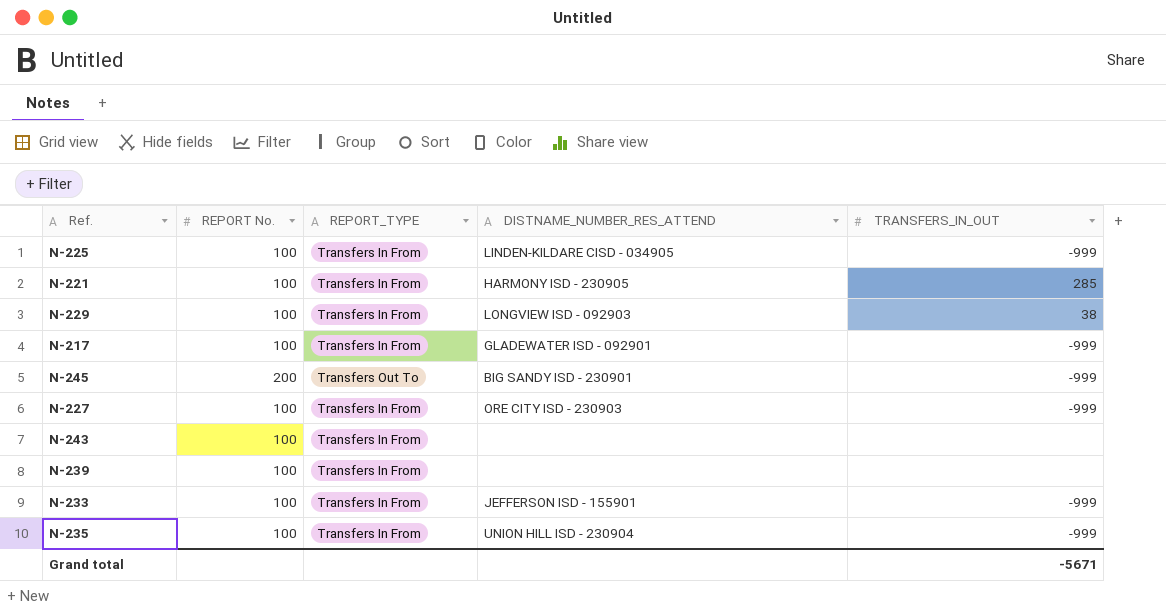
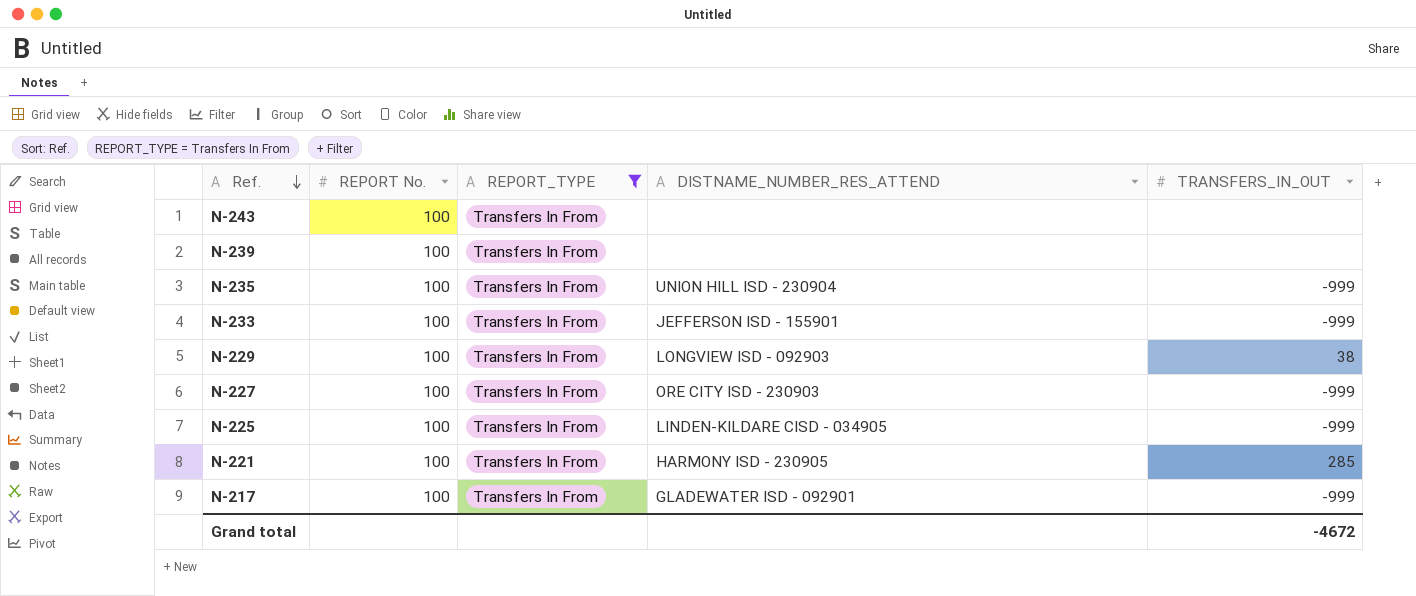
filter: none -> REPORT_TYPE = Transfers In From
row order: none -> Ref. descending
Grand total | TRANSFERS_IN_OUT: -5671 -> -4672

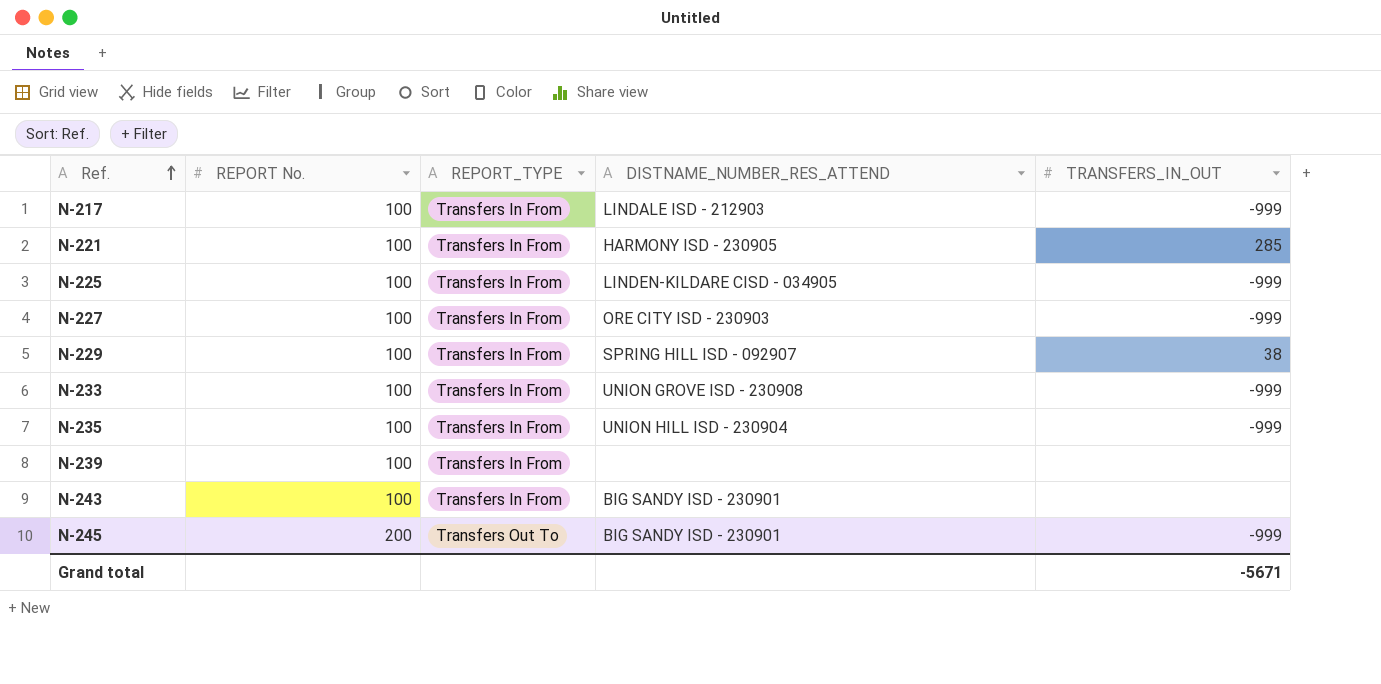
filter: REPORT_TYPE = Transfers In From -> none
row order: Ref. descending -> Ref. ascending
N-217 | DISTNAME_NUMBER_RES_ATTEND: GLADEWATER ISD - 092901 -> LINDALE ISD - 212903
N-229 | DISTNAME_NUMBER_RES_ATTEND: LONGVIEW ISD - 092903 -> SPRING HILL ISD - 092907
N-233 | DISTNAME_NUMBER_RES_ATTEND: JEFFERSON ISD - 155901 -> UNION GROVE ISD - 230908
N-243 | DISTNAME_NUMBER_RES_ATTEND: none -> BIG SANDY ISD - 230901
Grand total | TRANSFERS_IN_OUT: -4672 -> -5671

